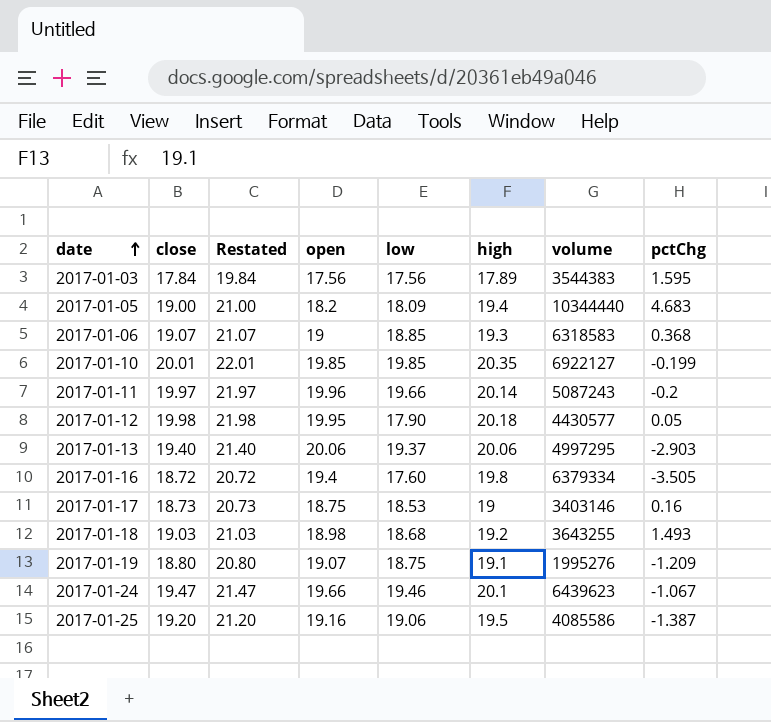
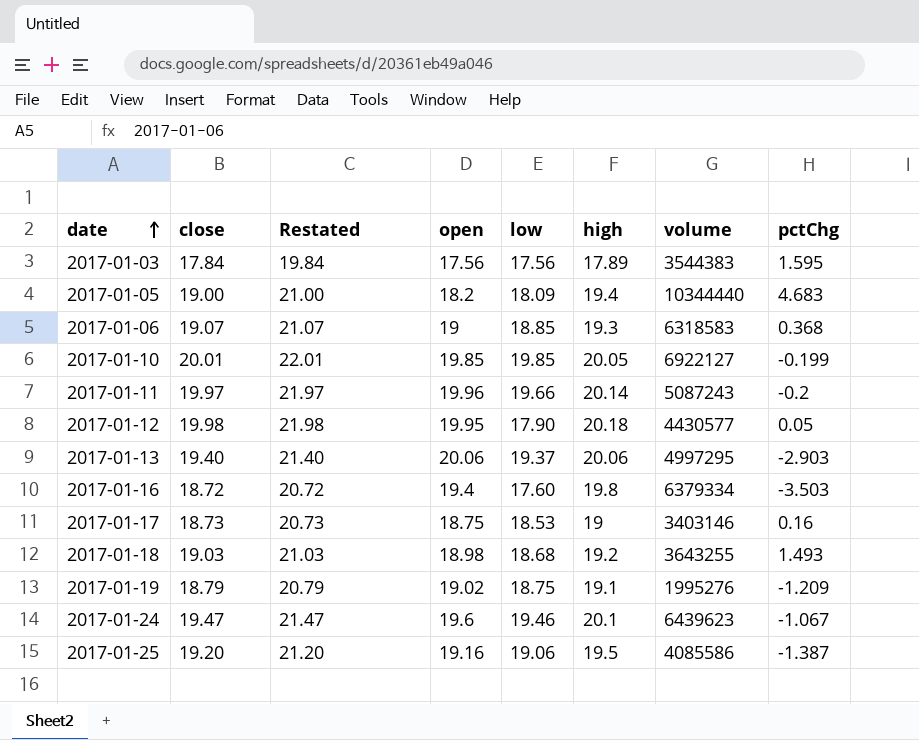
2017-01-10 | high: 20.35 -> 20.05
2017-01-16 | pctChg: -3.505 -> -3.503
2017-01-19 | close: 18.80 -> 18.79
2017-01-19 | Restated: 20.80 -> 20.79
2017-01-19 | open: 19.07 -> 19.02
2017-01-24 | open: 19.66 -> 19.6

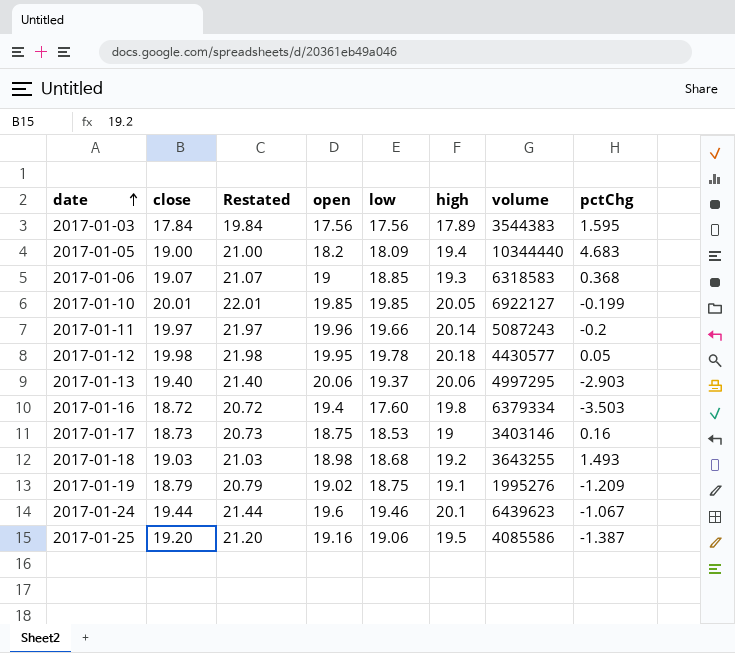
2017-01-12 | low: 17.90 -> 19.78
2017-01-24 | close: 19.47 -> 19.44
2017-01-24 | Restated: 21.47 -> 21.44

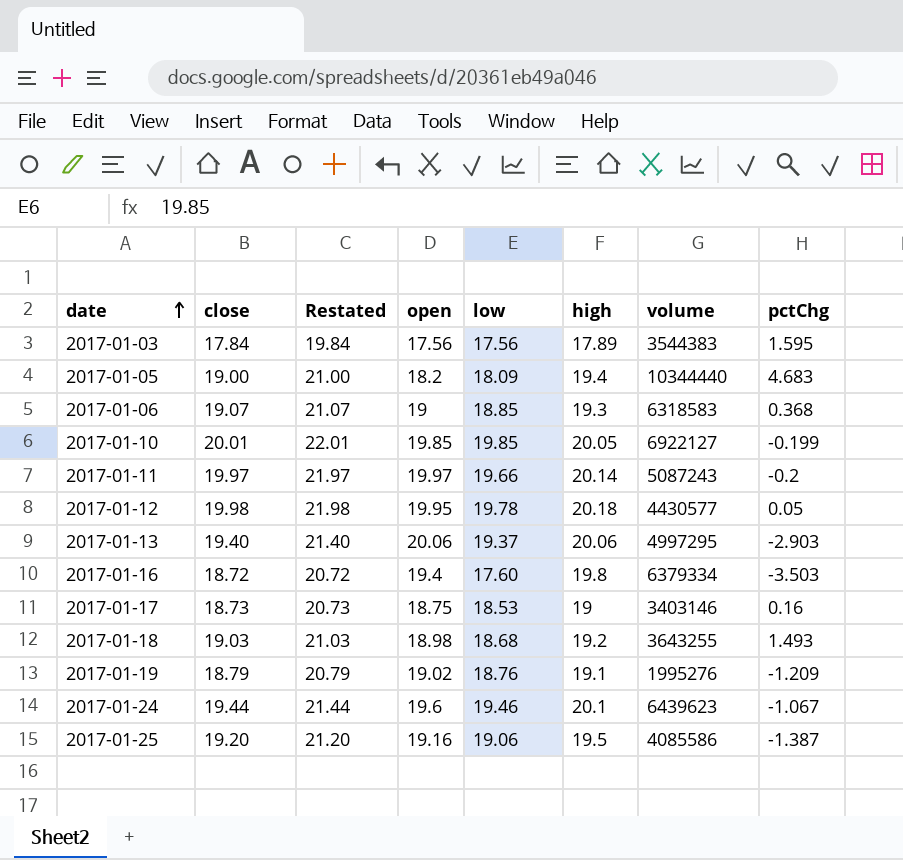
2017-01-11 | open: 19.96 -> 19.97
2017-01-19 | low: 18.75 -> 18.76

